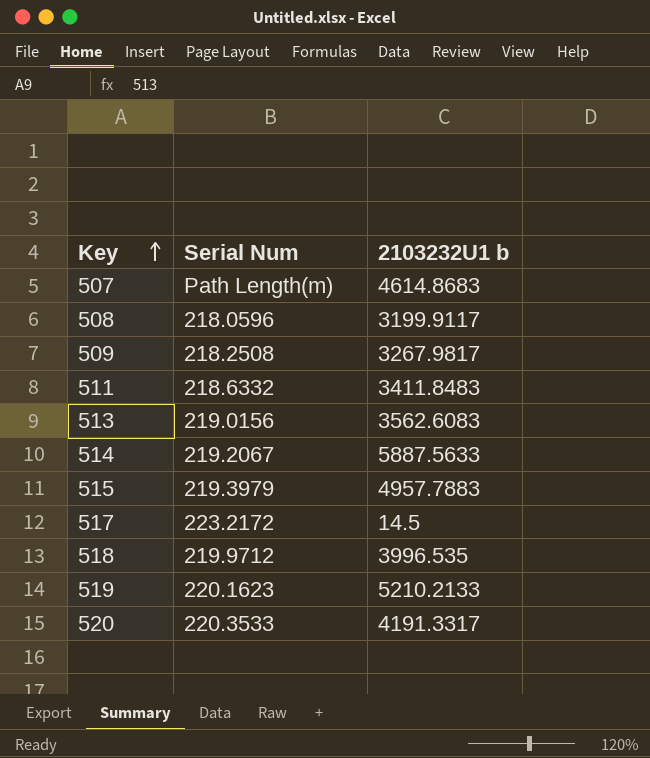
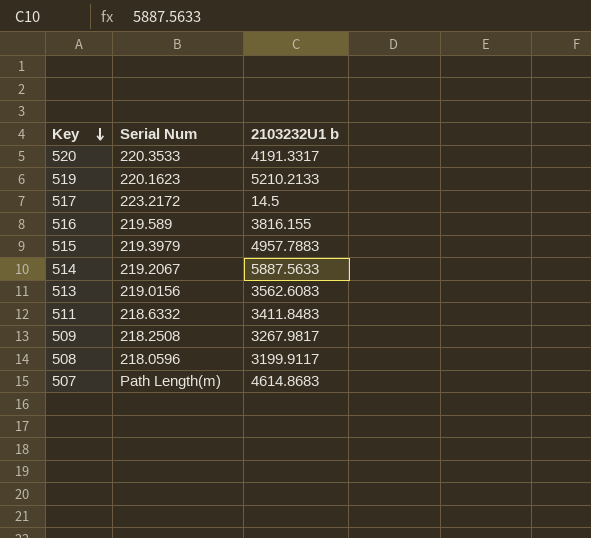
row order: Key ascending -> Key descending
row 518: 219.9712 | 3996.535 -> none
row 516: none -> 219.589 | 3816.155

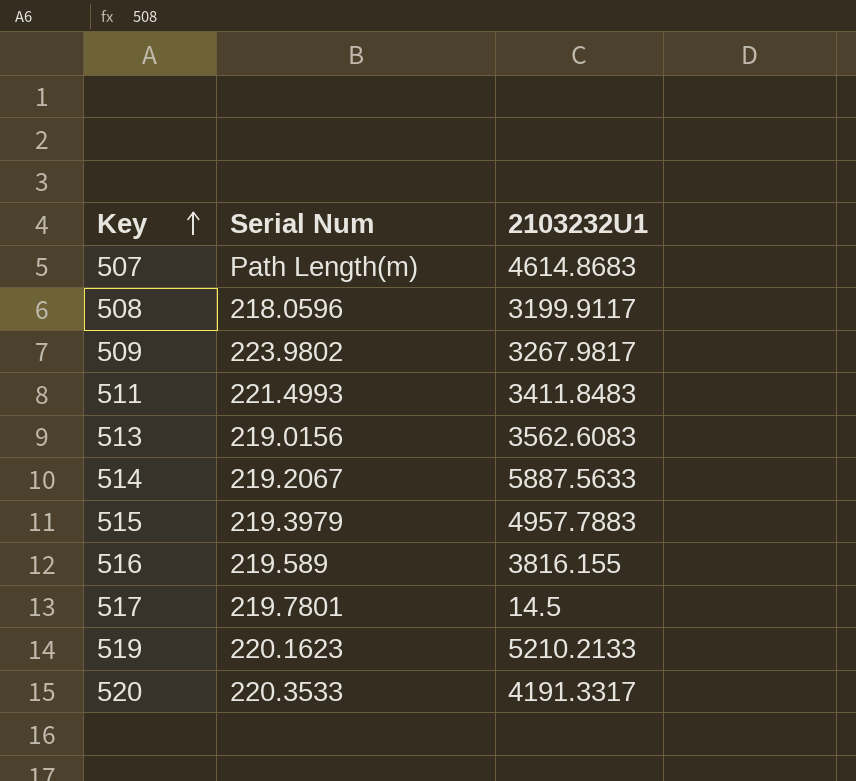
row order: Key descending -> Key ascending
column name: 2103232U1 b -> 2103232U1
509 | Serial Num: 218.2508 -> 223.9802
511 | Serial Num: 218.6332 -> 221.4993
517 | Serial Num: 223.2172 -> 219.7801

